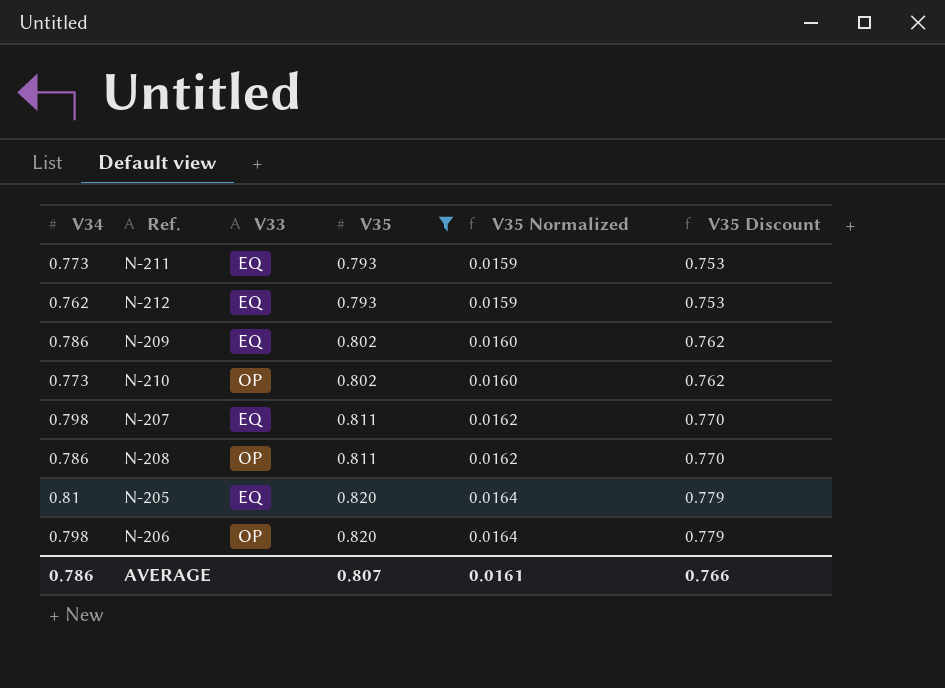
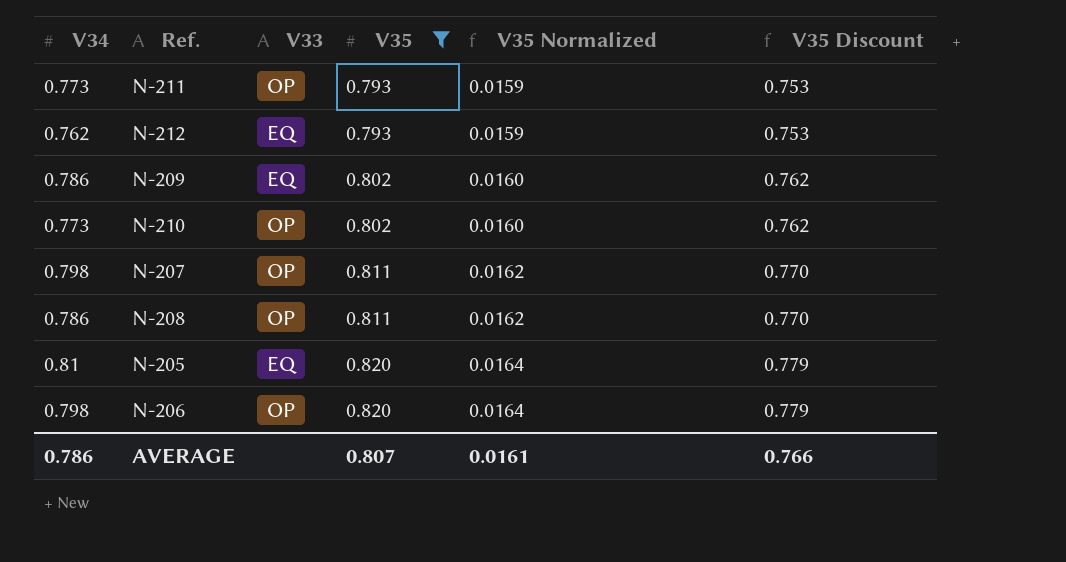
N-211 | V33: EQ -> OP
N-207 | V33: EQ -> OP

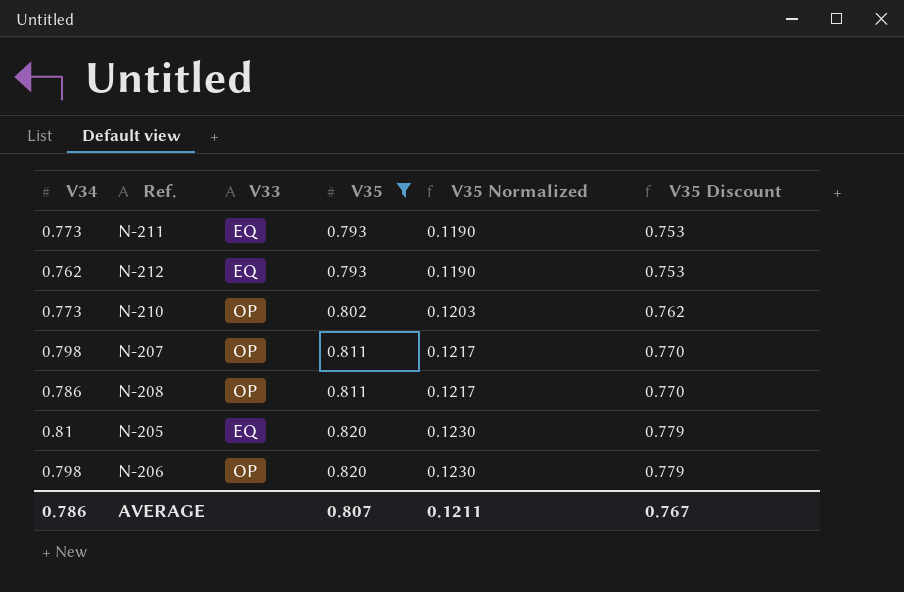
column V35 Normalized | formula: [V35] * 0.02 -> [V35] * 0.15
row N-209: 0.786 | EQ | 0.802 | 0.0160 | 0.762 -> none
N-211 | V33: OP -> EQ
AVERAGE | V35 Normalized: 0.0161 -> 0.1211
AVERAGE | V35 Discount: 0.766 -> 0.767

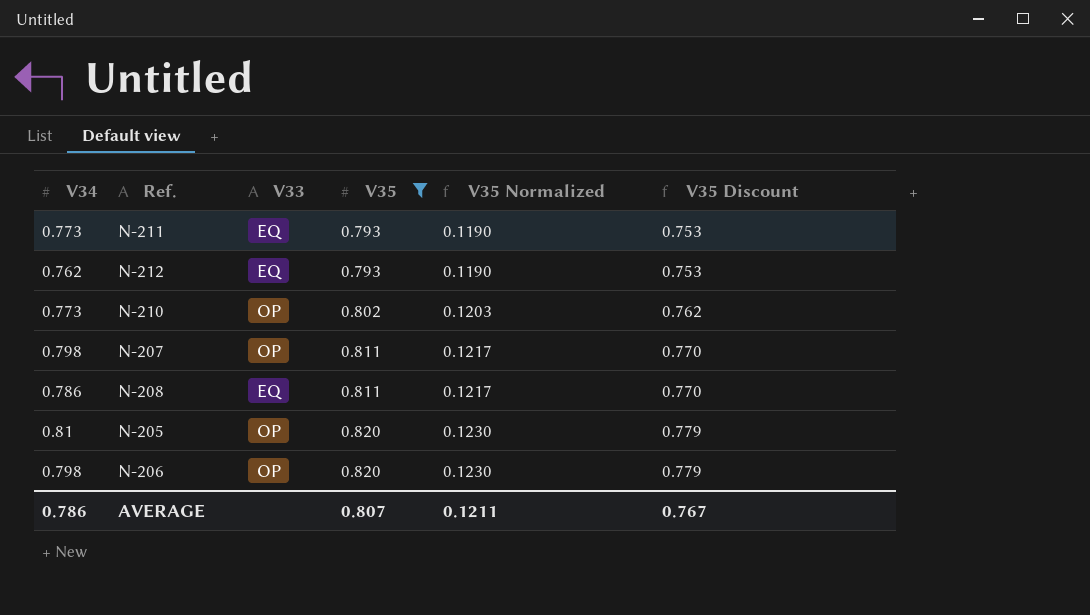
N-208 | V33: OP -> EQ
N-205 | V33: EQ -> OP

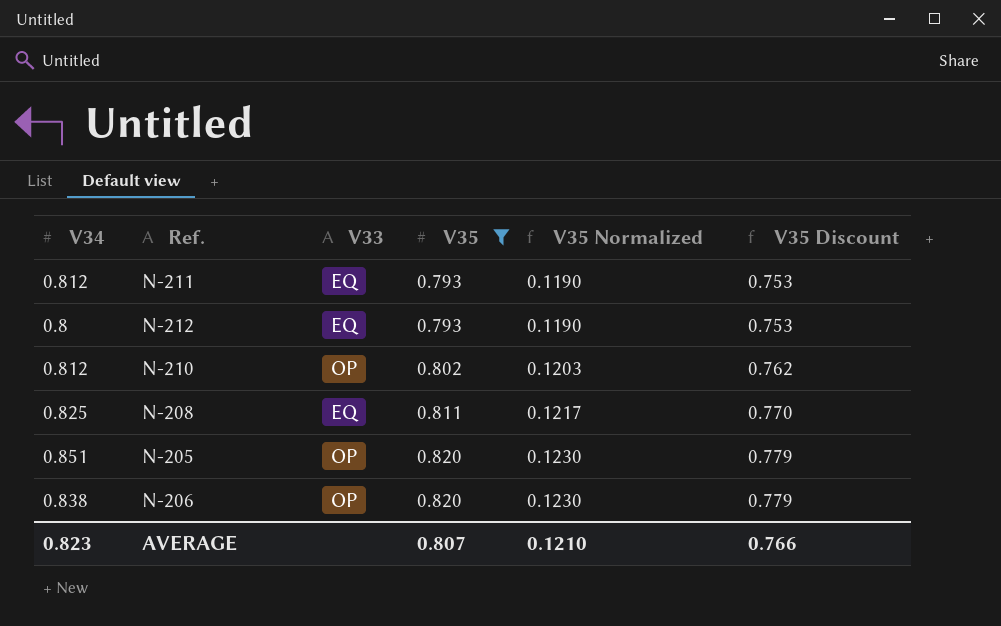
row N-207: 0.798 | OP | 0.811 | 0.1217 | 0.770 -> none
N-211 | V34: 0.773 -> 0.812
N-212 | V34: 0.762 -> 0.8
N-210 | V34: 0.773 -> 0.812
N-208 | V34: 0.786 -> 0.825
N-205 | V34: 0.81 -> 0.851
N-206 | V34: 0.798 -> 0.838
AVERAGE | V34: 0.786 -> 0.823
AVERAGE | V35 Normalized: 0.1211 -> 0.1210
AVERAGE | V35 Discount: 0.767 -> 0.766

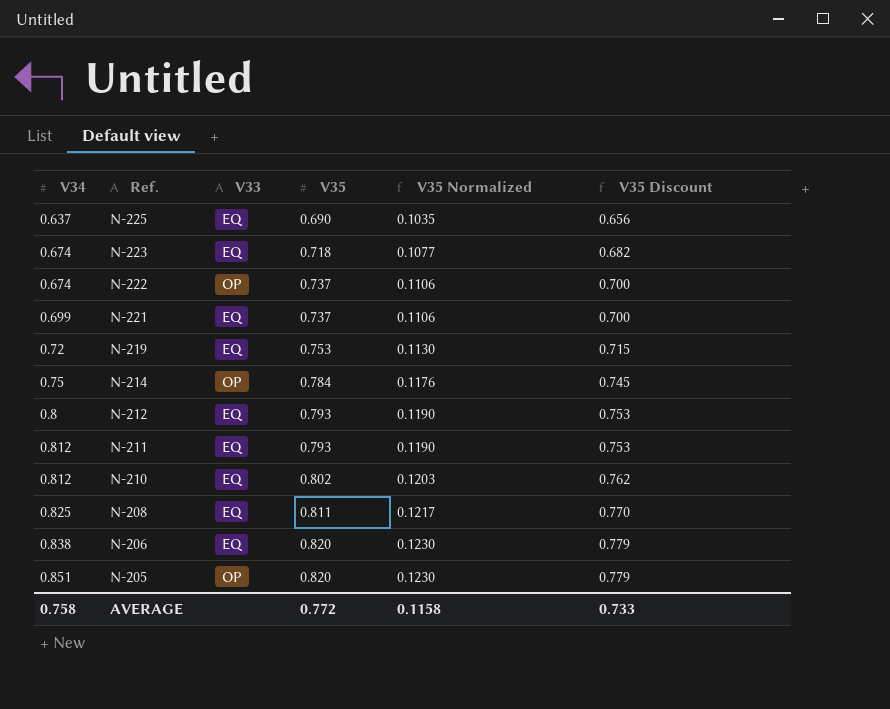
filter: V35 >= 0.793 -> none
row order: V35 ascending -> V34 ascending
N-210 | V33: OP -> EQ
N-206 | V33: OP -> EQ
AVERAGE | V34: 0.823 -> 0.758
AVERAGE | V35: 0.807 -> 0.772
AVERAGE | V35 Normalized: 0.1210 -> 0.1158
AVERAGE | V35 Discount: 0.766 -> 0.733

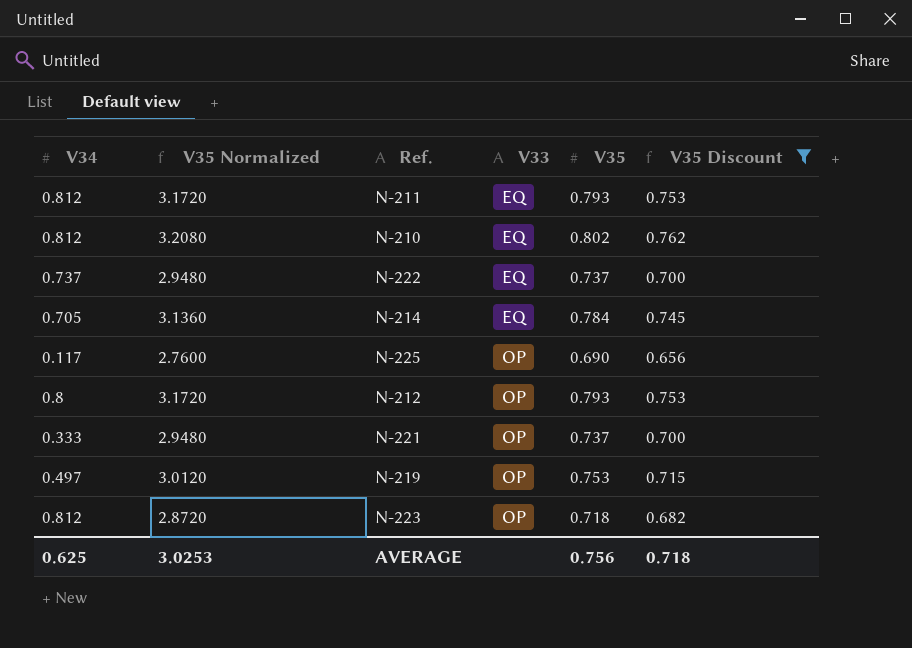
filter: none -> V35 Discount <= 0.762
row order: V34 ascending -> V33 ascending
column V35 Normalized | formula: [V35] * 0.15 -> [V35] * 4
column V35 Normalized | position: 5 -> 2
N-222 | V34: 0.674 -> 0.737
N-222 | V33: OP -> EQ
N-214 | V34: 0.75 -> 0.705
N-214 | V33: OP -> EQ
N-225 | V34: 0.637 -> 0.117
N-225 | V33: EQ -> OP
N-212 | V33: EQ -> OP
N-221 | V34: 0.699 -> 0.333
N-221 | V33: EQ -> OP
N-219 | V34: 0.72 -> 0.497
N-219 | V33: EQ -> OP
N-223 | V34: 0.674 -> 0.812
N-223 | V33: EQ -> OP
AVERAGE | V34: 0.758 -> 0.625
AVERAGE | V35 Normalized: 0.1158 -> 3.0253
AVERAGE | V35: 0.772 -> 0.756
AVERAGE | V35 Discount: 0.733 -> 0.718

